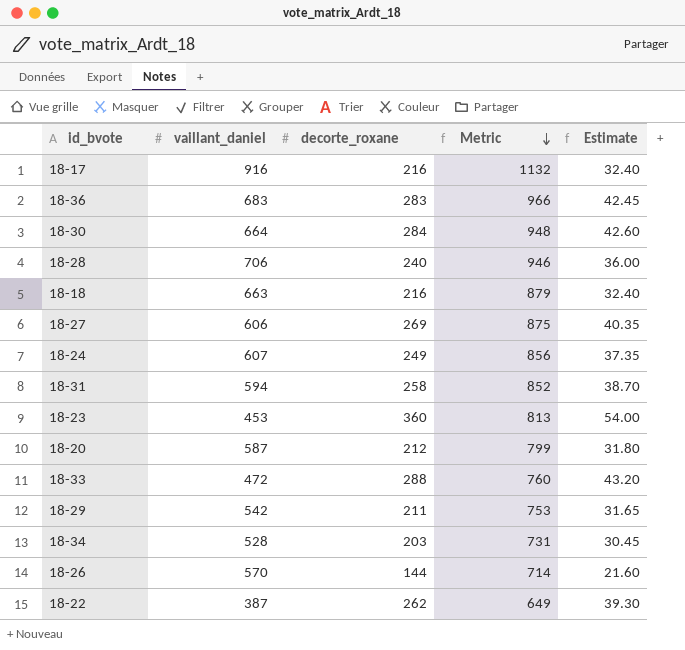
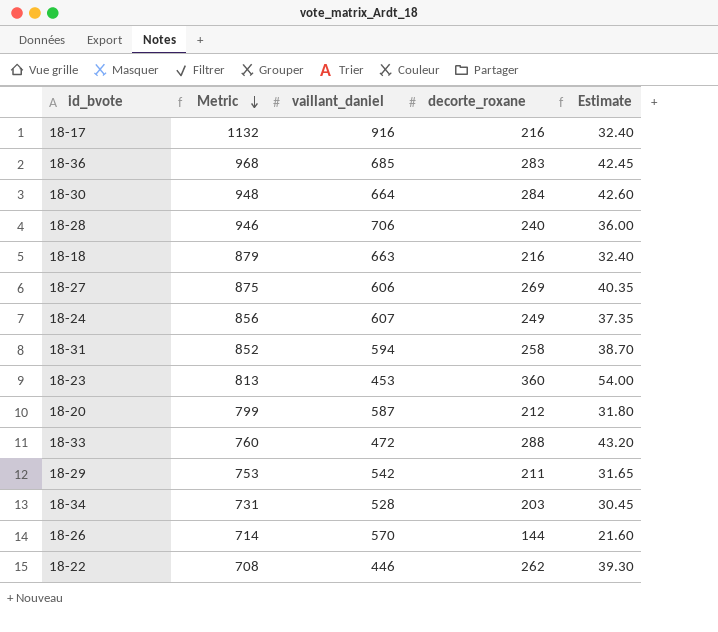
column Metric | position: 4 -> 2
18-36 | Metric: 966 -> 968
18-36 | vaillant_daniel: 683 -> 685
18-22 | Metric: 649 -> 708
18-22 | vaillant_daniel: 387 -> 446

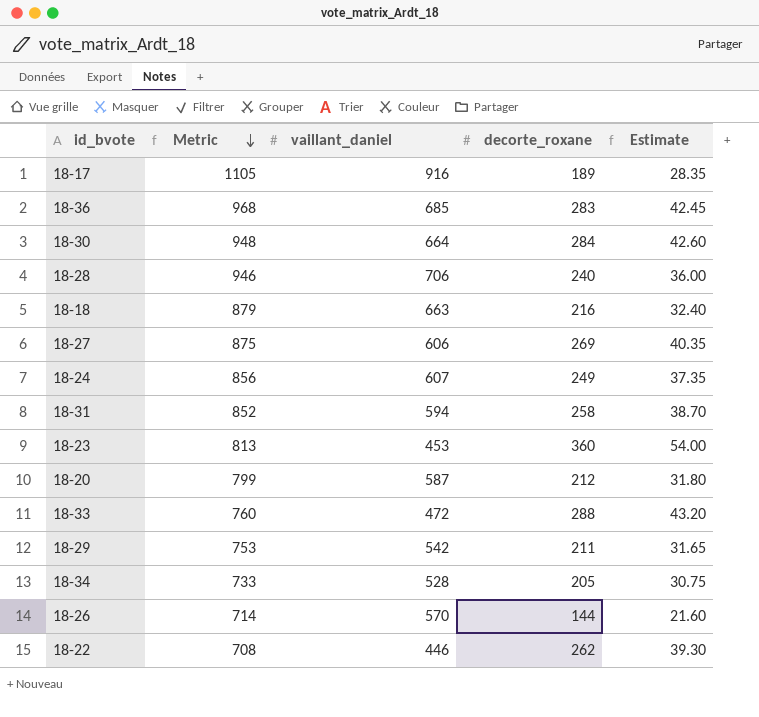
18-17 | Metric: 1132 -> 1105
18-17 | decorte_roxane: 216 -> 189
18-17 | Estimate: 32.40 -> 28.35
18-34 | Metric: 731 -> 733
18-34 | decorte_roxane: 203 -> 205
18-34 | Estimate: 30.45 -> 30.75

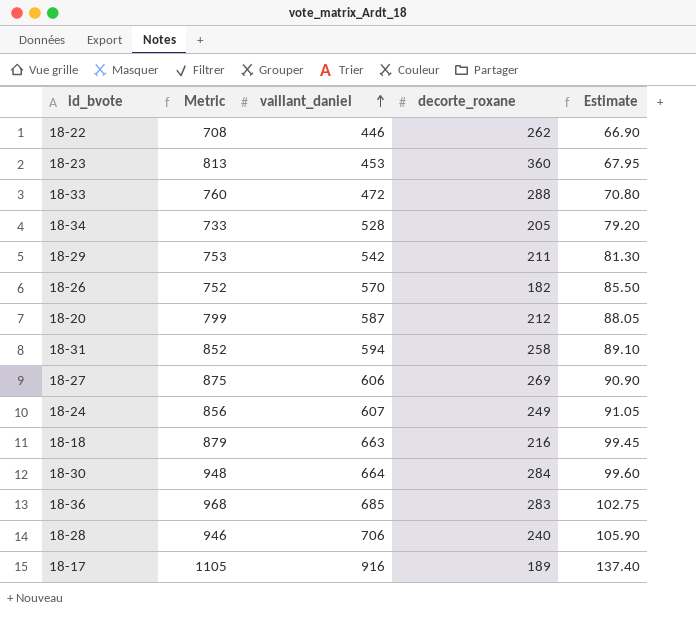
row order: Metric descending -> vaillant_daniel ascending
column Estimate | formula: [decorte_roxane] * 0.15 -> [vaillant_daniel] * 0.15
18-26 | Metric: 714 -> 752
18-26 | decorte_roxane: 144 -> 182

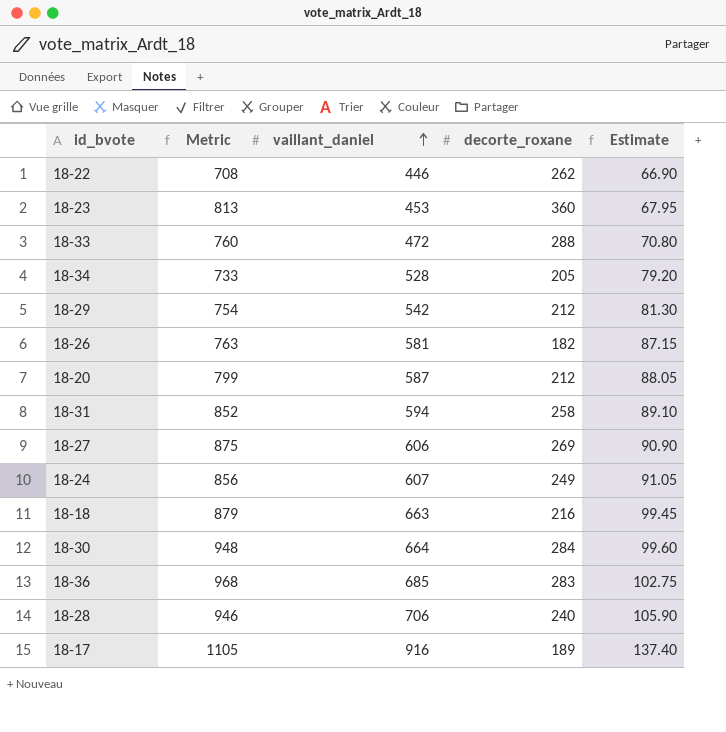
18-29 | Metric: 753 -> 754
18-29 | decorte_roxane: 211 -> 212
18-26 | Metric: 752 -> 763
18-26 | vaillant_daniel: 570 -> 581
18-26 | Estimate: 85.50 -> 87.15

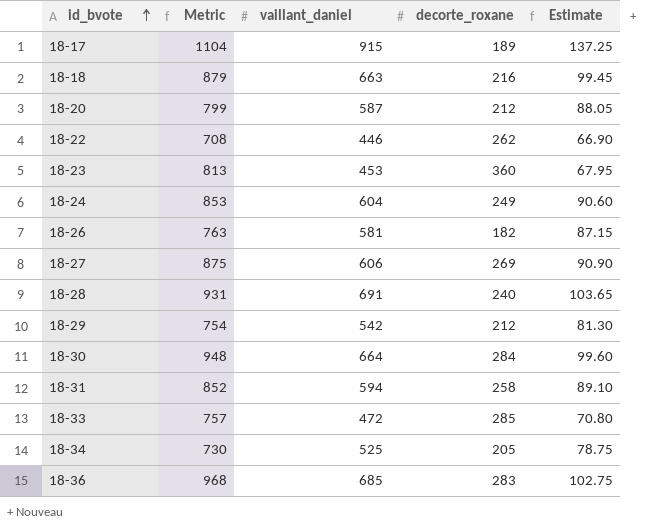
row order: vaillant_daniel ascending -> id_bvote ascending
18-17 | Metric: 1105 -> 1104
18-17 | vaillant_daniel: 916 -> 915
18-17 | Estimate: 137.40 -> 137.25
18-24 | Metric: 856 -> 853
18-24 | vaillant_daniel: 607 -> 604
18-24 | Estimate: 91.05 -> 90.60
18-28 | Metric: 946 -> 931
18-28 | vaillant_daniel: 706 -> 691
18-28 | Estimate: 105.90 -> 103.65
18-33 | Metric: 760 -> 757
18-33 | decorte_roxane: 288 -> 285
18-34 | Metric: 733 -> 730
18-34 | vaillant_daniel: 528 -> 525
18-34 | Estimate: 79.20 -> 78.75

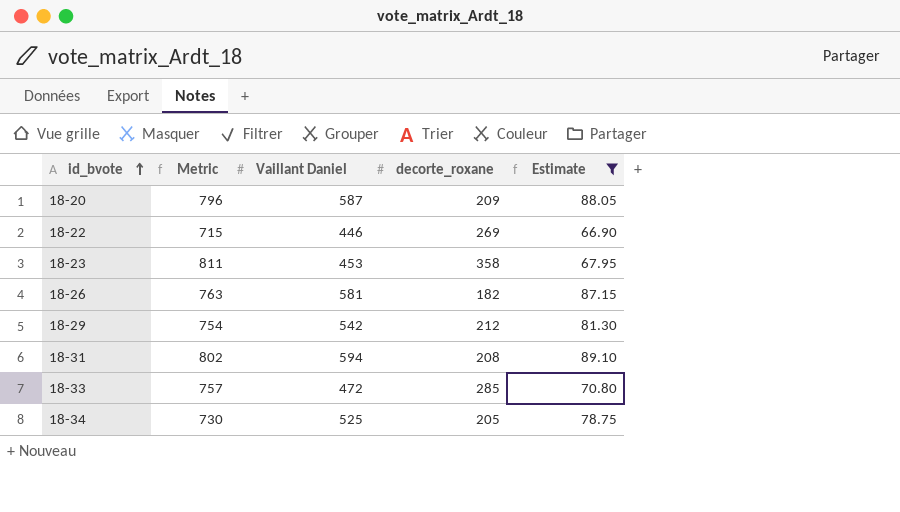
filter: none -> Estimate <= 89.10
column name: vaillant_daniel -> Vaillant Daniel
18-20 | Metric: 799 -> 796
18-20 | decorte_roxane: 212 -> 209
18-22 | Metric: 708 -> 715
18-22 | decorte_roxane: 262 -> 269
18-23 | Metric: 813 -> 811
18-23 | decorte_roxane: 360 -> 358
18-31 | Metric: 852 -> 802
18-31 | decorte_roxane: 258 -> 208

